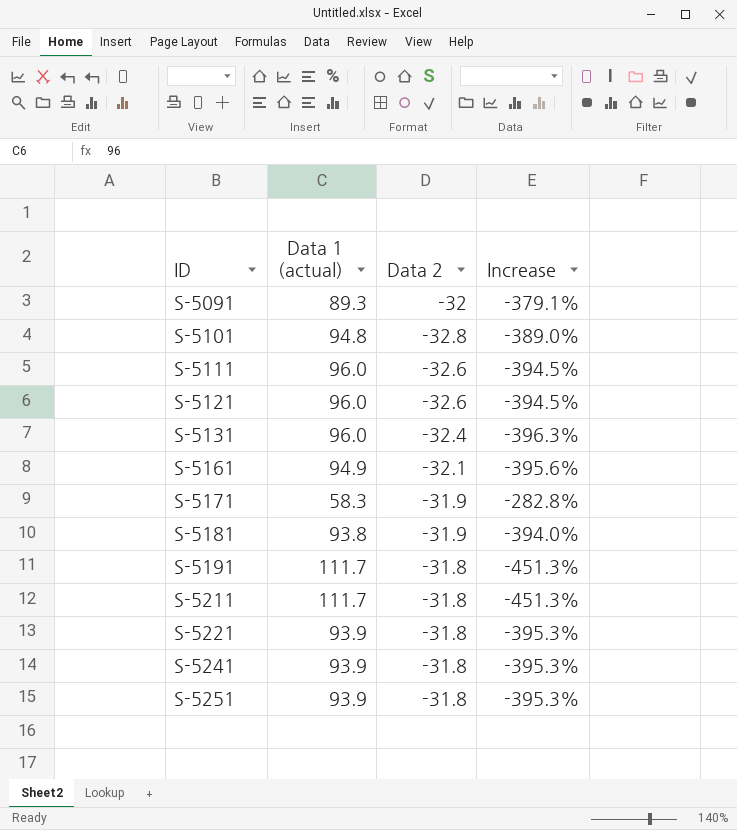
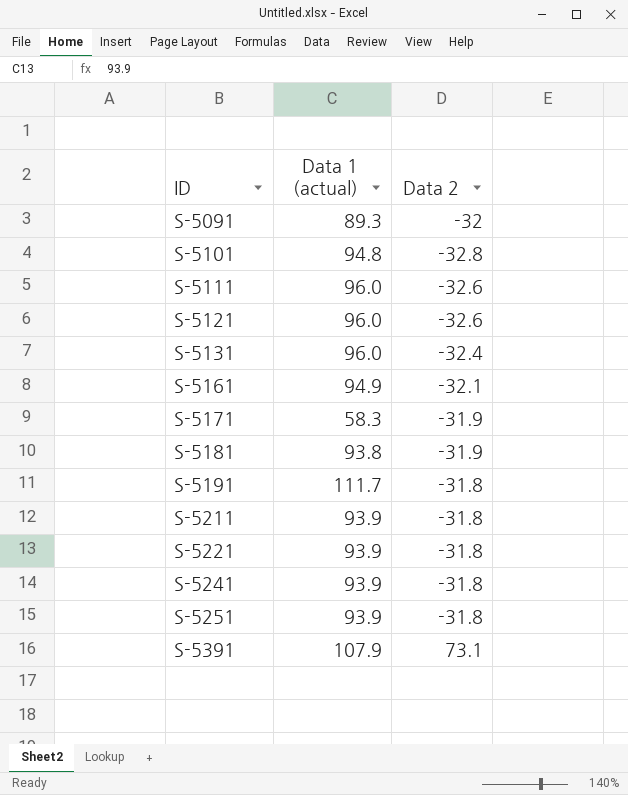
column Increase | formula: ([Data 1 (actual)] - [Data 2]) / [Data 2] -> none
S-5211 | Data 1 (actual): 111.7 -> 93.9
row S-5391: none -> 107.9 | 73.1

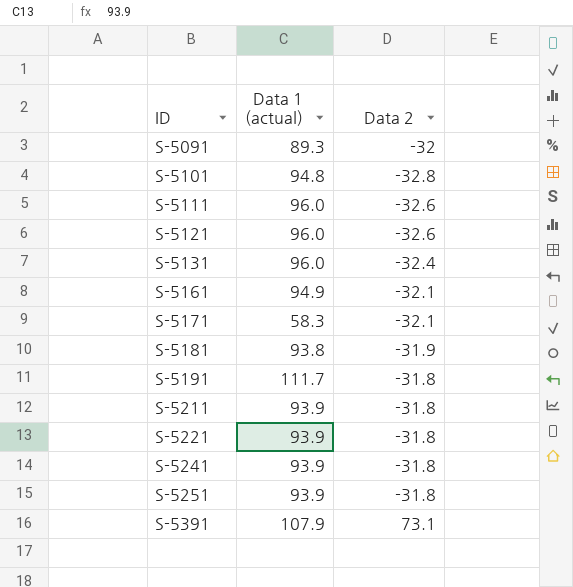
S-5171 | Data 2: -31.9 -> -32.1

